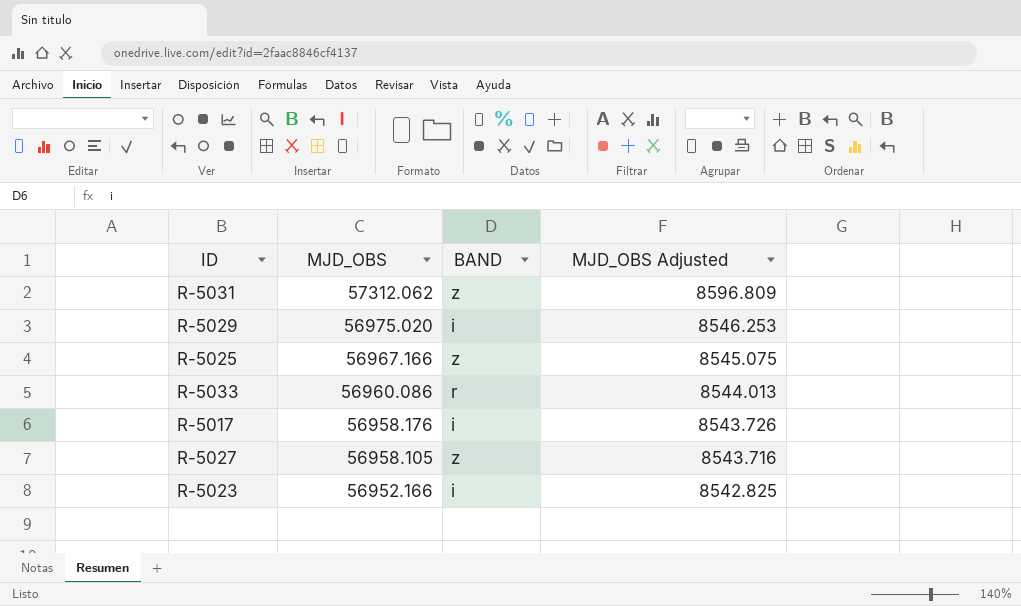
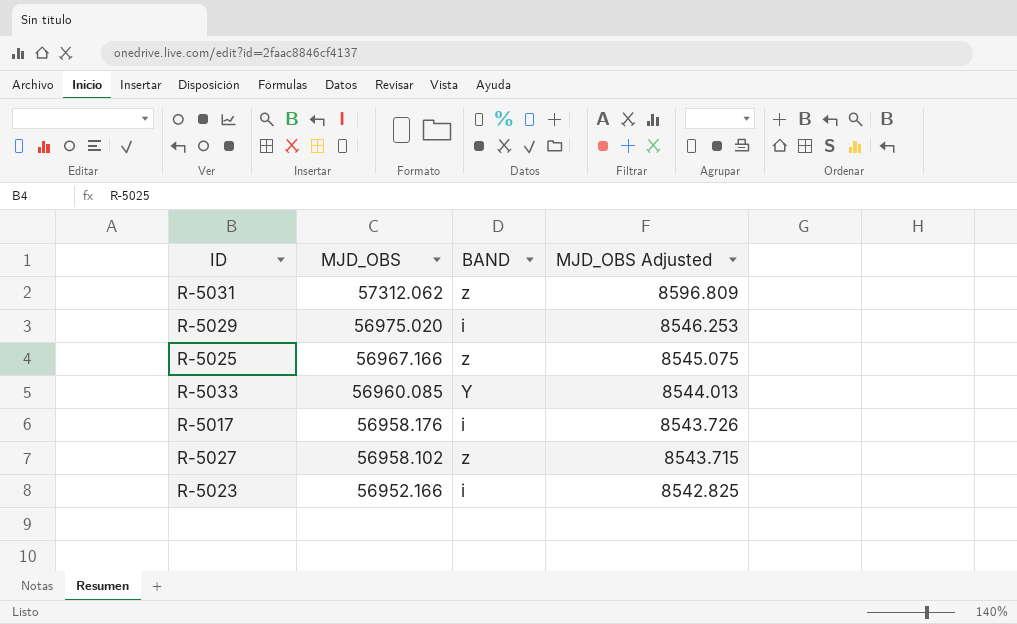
R-5033 | MJD_OBS: 56960.086 -> 56960.085
R-5033 | BAND: r -> Y
R-5027 | MJD_OBS: 56958.105 -> 56958.102
R-5027 | MJD_OBS Adjusted: 8543.716 -> 8543.715

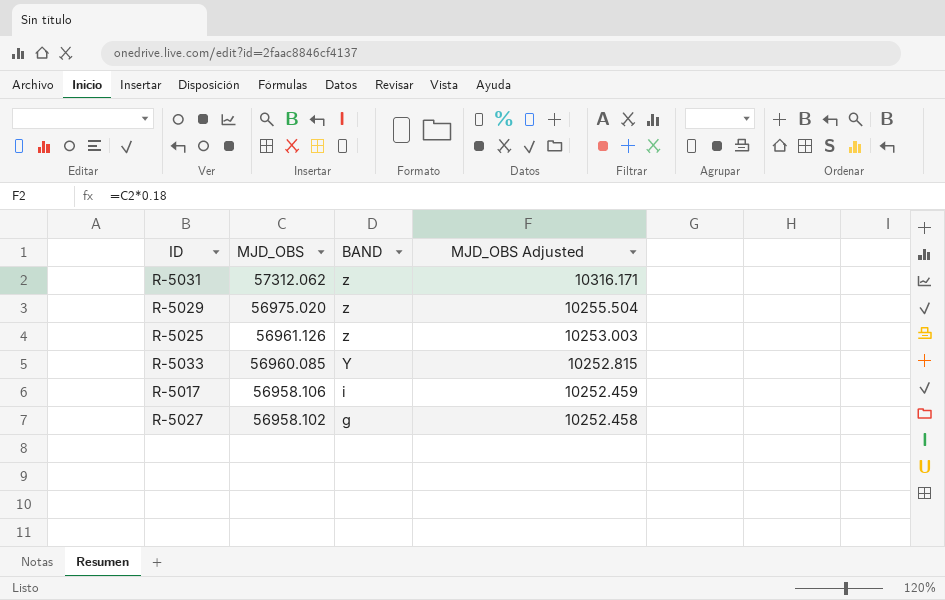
column MJD_OBS Adjusted | formula: [MJD_OBS] * 0.15 -> [MJD_OBS] * 0.18
row R-5023: 56952.166 | i | 8542.825 -> none
R-5029 | BAND: i -> z
R-5025 | MJD_OBS: 56967.166 -> 56961.126
R-5017 | MJD_OBS: 56958.176 -> 56958.106
R-5027 | BAND: z -> g

